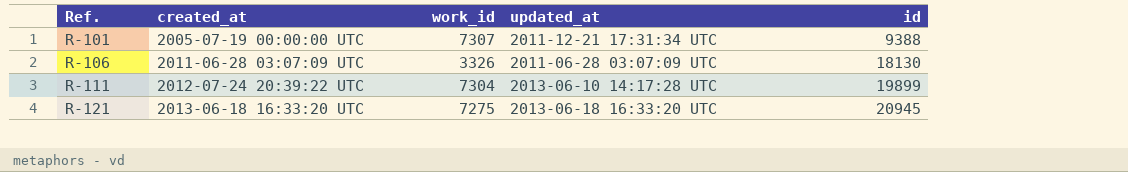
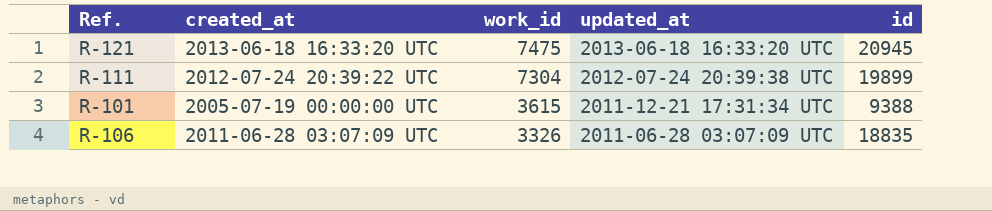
row order: Ref. ascending -> work_id descending
R-121 | work_id: 7275 -> 7475
R-111 | updated_at: 2013-06-10 14:17:28 UTC -> 2012-07-24 20:39:38 UTC
R-101 | work_id: 7307 -> 3615
R-106 | id: 18130 -> 18835

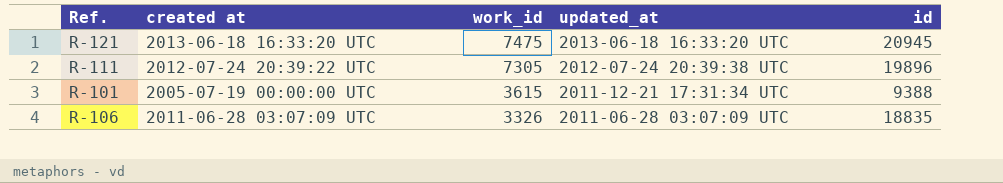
column name: created_at -> created at
R-111 | work_id: 7304 -> 7305
R-111 | id: 19899 -> 19896

